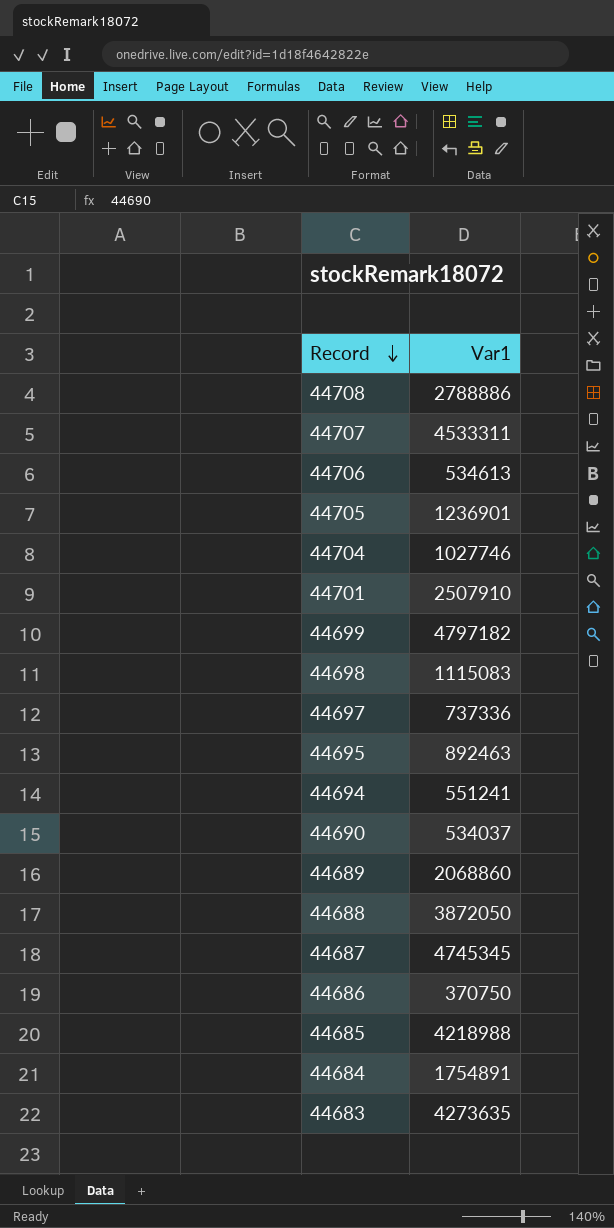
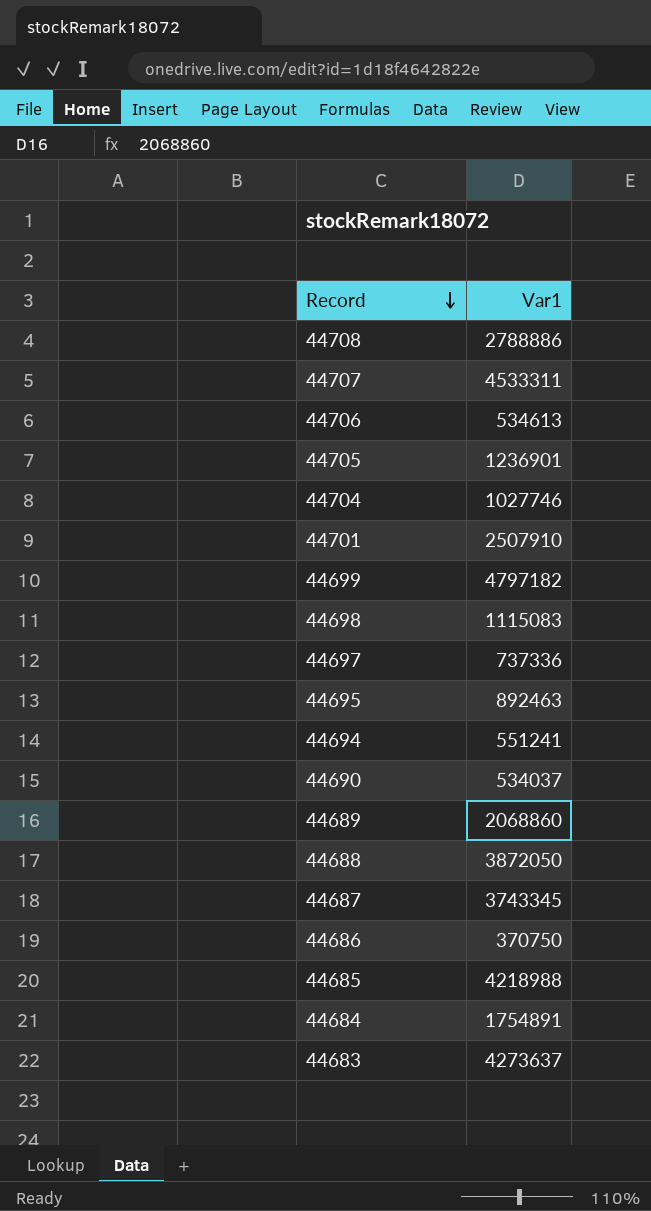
44687 | Var1: 4745345 -> 3743345
44683 | Var1: 4273635 -> 4273637

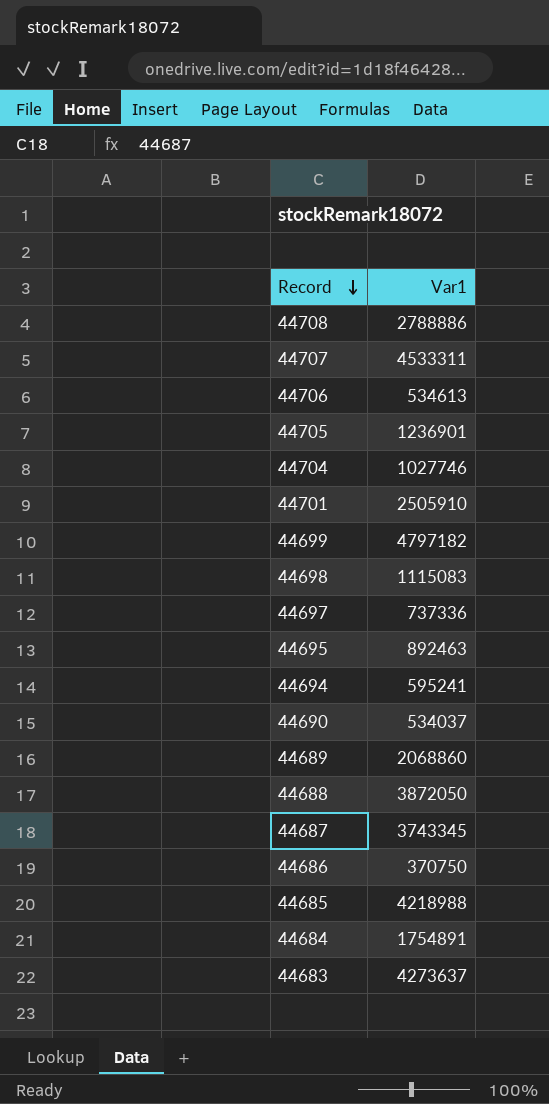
44701 | Var1: 2507910 -> 2505910
44694 | Var1: 551241 -> 595241

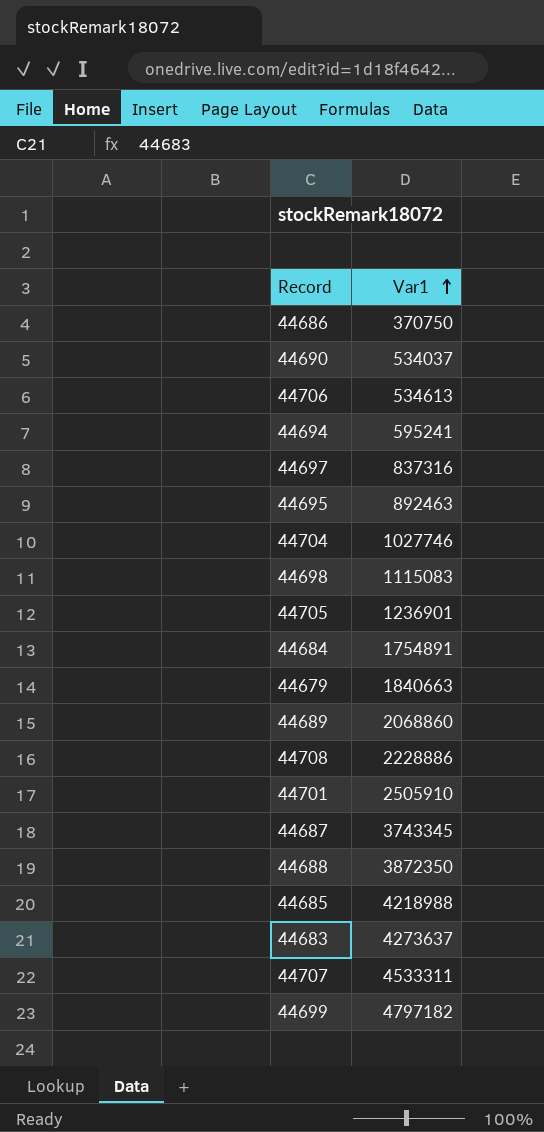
row order: Record descending -> Var1 ascending
44697 | Var1: 737336 -> 837316
row 44679: none -> 1840663
44708 | Var1: 2788886 -> 2228886
44688 | Var1: 3872050 -> 3872350

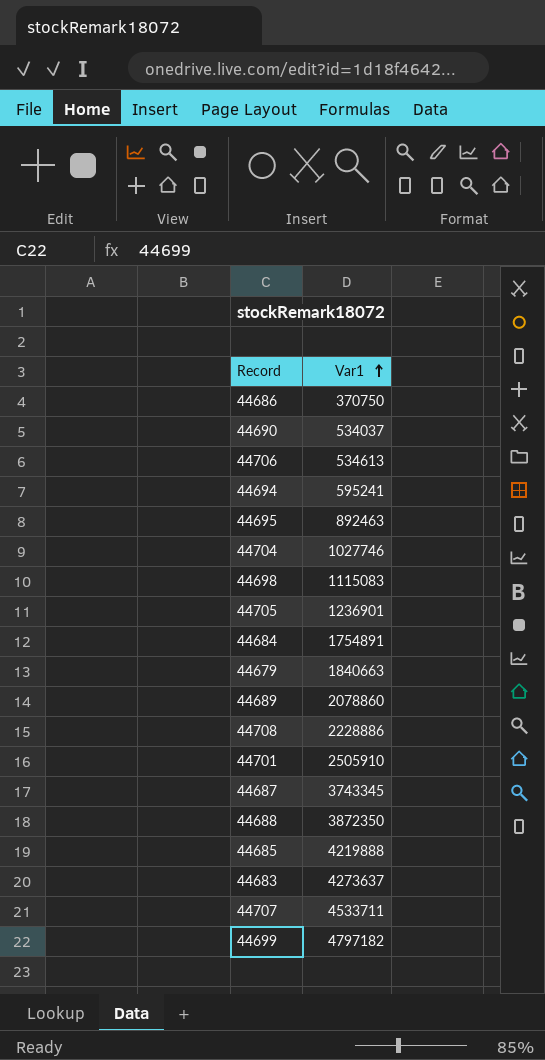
row 44697: 837316 -> none
44689 | Var1: 2068860 -> 2078860
44685 | Var1: 4218988 -> 4219888
44707 | Var1: 4533311 -> 4533711

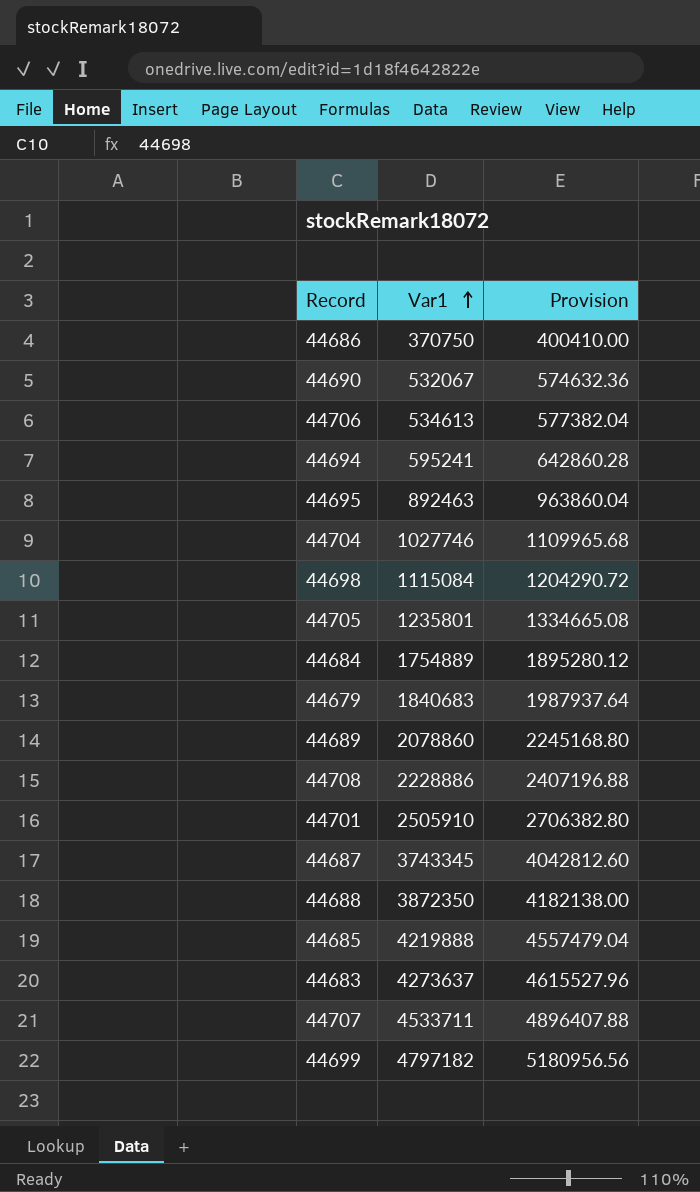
column Provision | formula: none -> [Var1] * 1.08
44690 | Var1: 534037 -> 532067
44698 | Var1: 1115083 -> 1115084
44705 | Var1: 1236901 -> 1235801
44684 | Var1: 1754891 -> 1754889
44679 | Var1: 1840663 -> 1840683

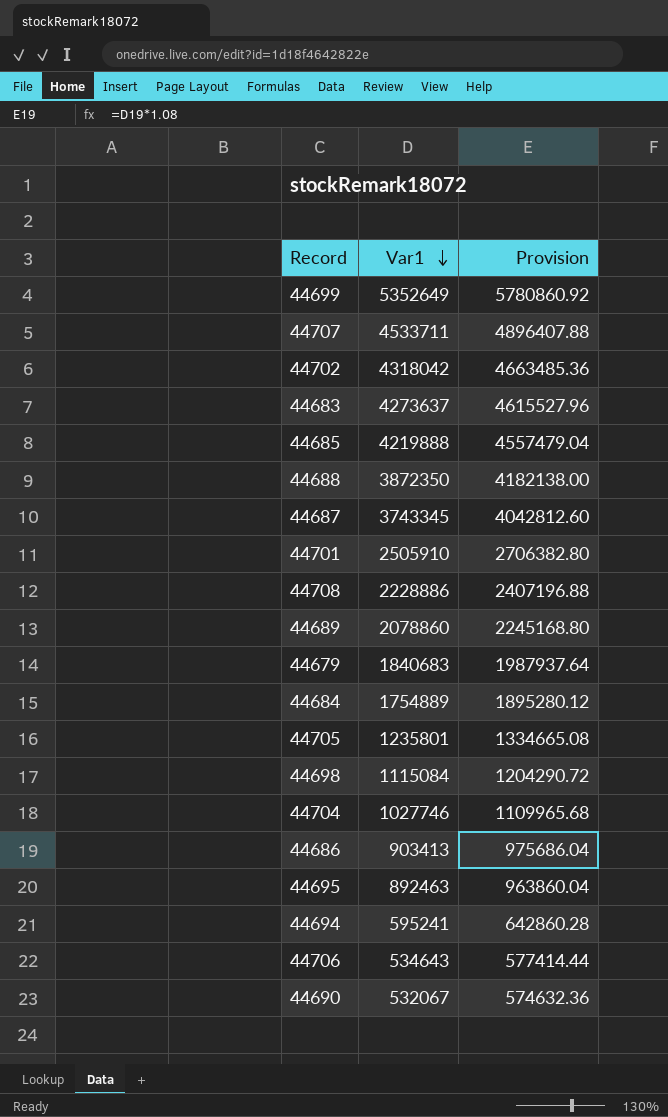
row order: Var1 ascending -> Var1 descending
44699 | Var1: 4797182 -> 5352649
44699 | Provision: 5180956.56 -> 5780860.92
row 44702: none -> 4318042 | 4663485.36
44686 | Var1: 370750 -> 903413
44686 | Provision: 400410.00 -> 975686.04
44706 | Var1: 534613 -> 534643
44706 | Provision: 577382.04 -> 577414.44

